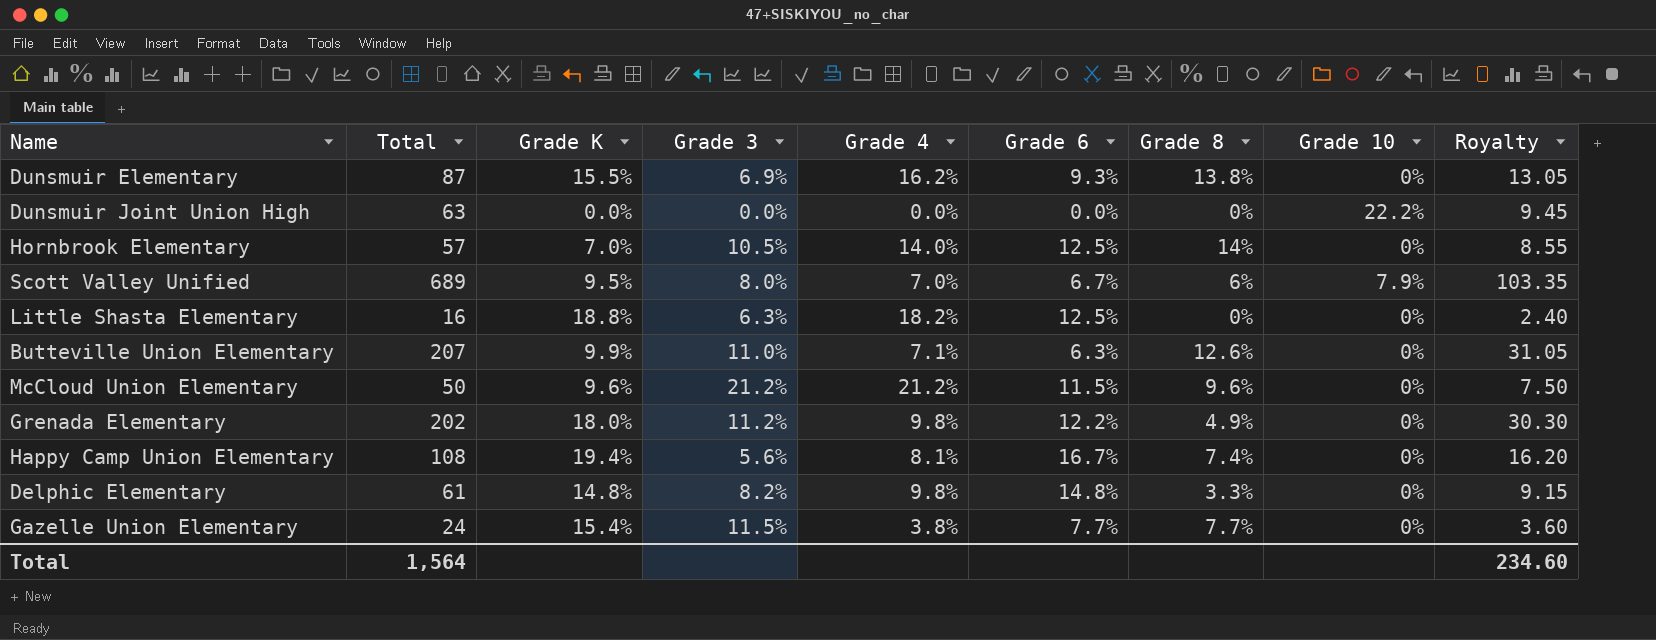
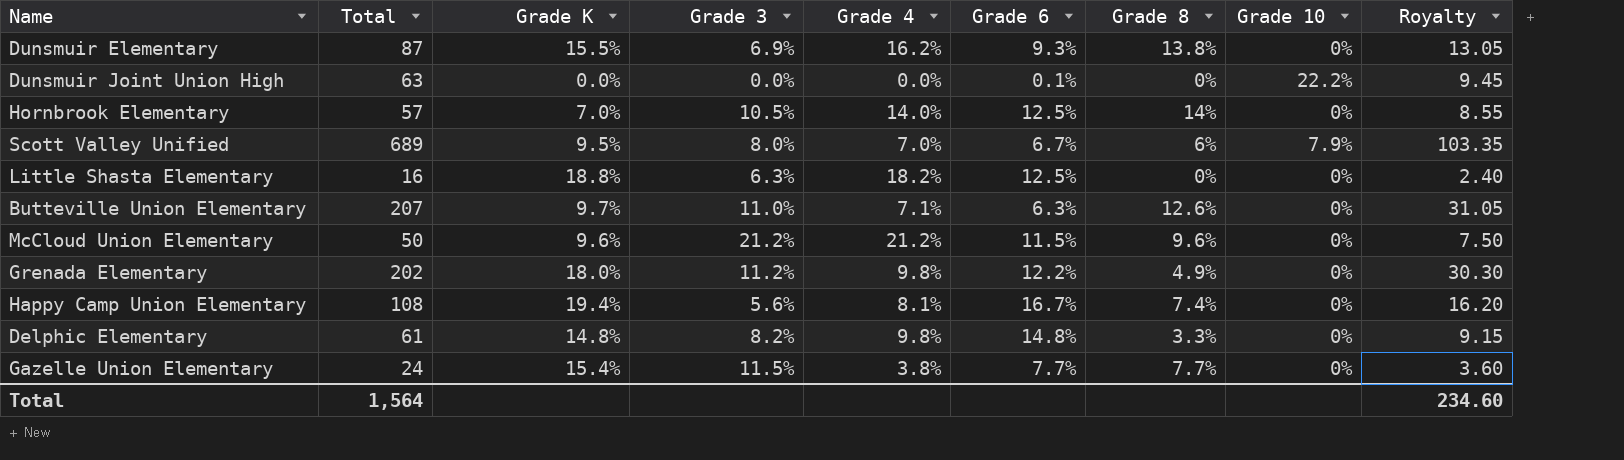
Dunsmuir Joint Union High | Grade 6: 0.0% -> 0.1%
Butteville Union Elementary | Grade K: 9.9% -> 9.7%

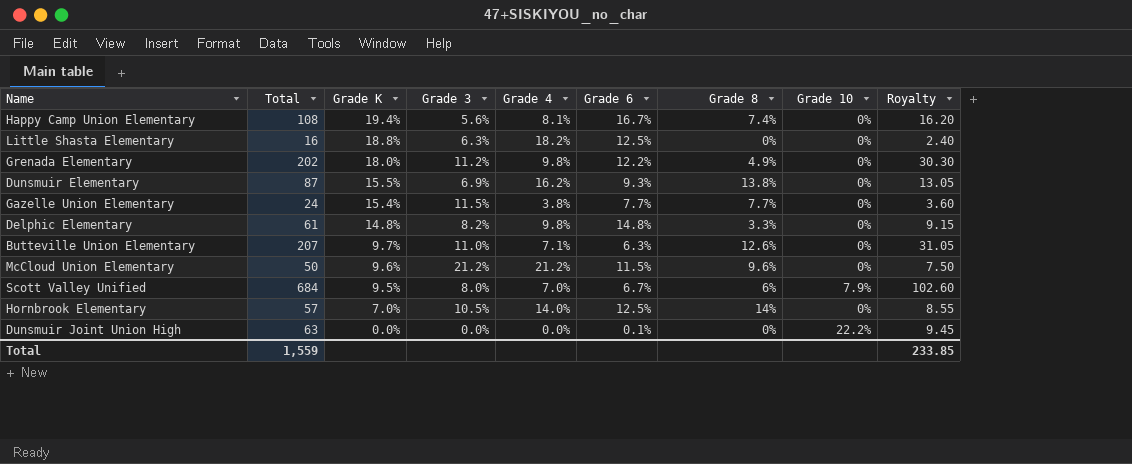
row order: none -> Grade K descending
Scott Valley Unified | Total: 689 -> 684
Scott Valley Unified | Royalty: 103.35 -> 102.60
Total | Total: 1,564 -> 1,559
Total | Royalty: 234.60 -> 233.85

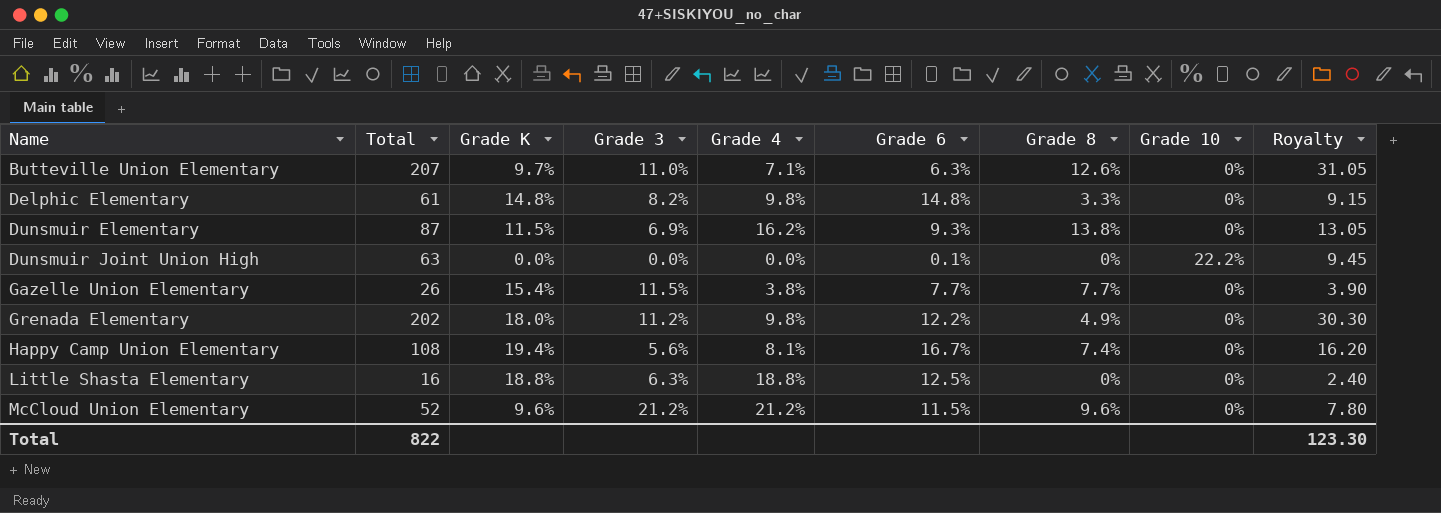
row order: Grade K descending -> Name ascending
row Scott Valley Unified: 684 | 9.5% | 8.0% | 7.0% | 6.7% | 6% | 7.9% | 102.60 -> none
row Hornbrook Elementary: 57 | 7.0% | 10.5% | 14.0% | 12.5% | 14% | 0% | 8.55 -> none
Dunsmuir Elementary | Grade K: 15.5% -> 11.5%
Gazelle Union Elementary | Total: 24 -> 26
Gazelle Union Elementary | Royalty: 3.60 -> 3.90
Little Shasta Elementary | Grade 4: 18.2% -> 18.8%
McCloud Union Elementary | Total: 50 -> 52
McCloud Union Elementary | Royalty: 7.50 -> 7.80
Total | Total: 1,559 -> 822
Total | Royalty: 233.85 -> 123.30

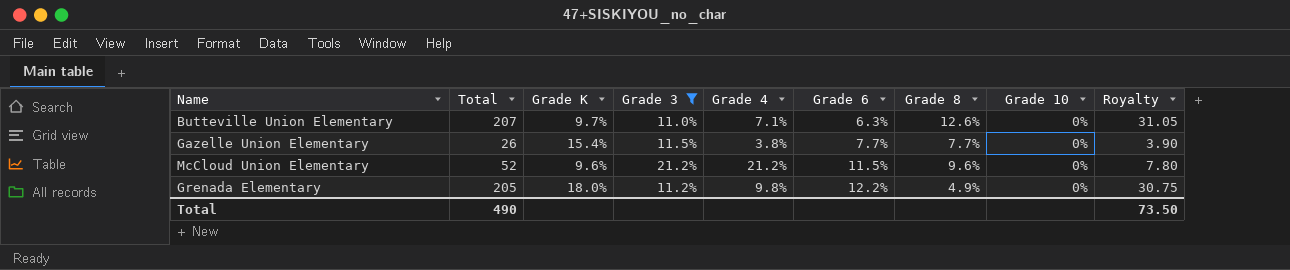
filter: none -> Grade 3 >= 11.0%
row order: Name ascending -> Grade 6 ascending
Grenada Elementary | Total: 202 -> 205
Grenada Elementary | Royalty: 30.30 -> 30.75
Total | Total: 822 -> 490
Total | Royalty: 123.30 -> 73.50

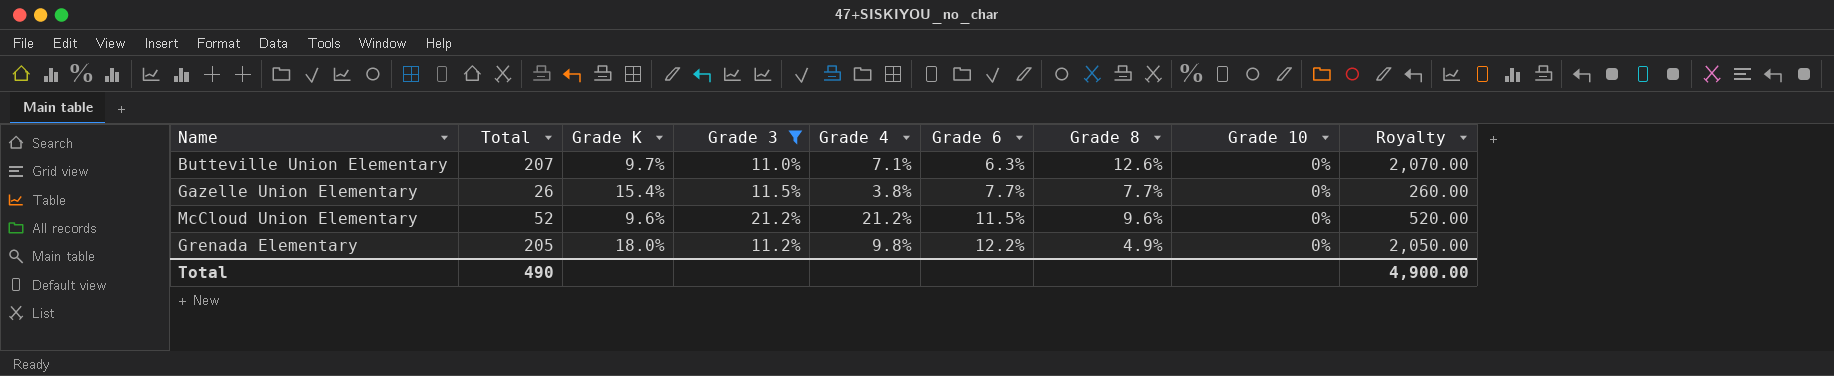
column Royalty | formula: [Total] * 0.15 -> [Total] * 10
Total | Royalty: 73.50 -> 4,900.00

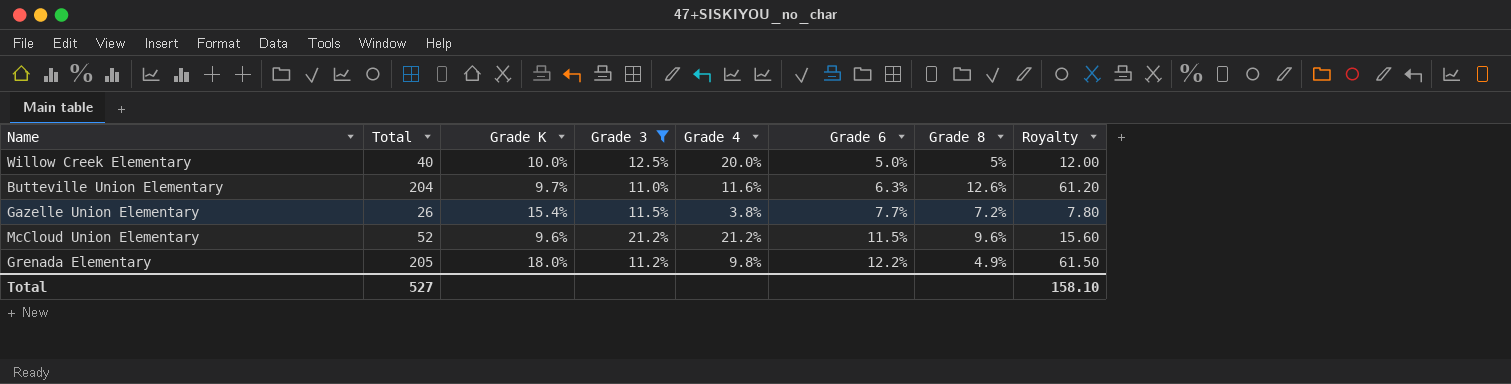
column Grade 10 | position: 8 -> none
column Royalty | formula: [Total] * 10 -> [Total] * 0.3
row Willow Creek Elementary: none -> 40 | 10.0% | 12.5% | 20.0% | 5.0% | 5% | 12.00
Butteville Union Elementary | Total: 207 -> 204
Butteville Union Elementary | Grade 4: 7.1% -> 11.6%
Gazelle Union Elementary | Grade 8: 7.7% -> 7.2%
Total | Total: 490 -> 527
Total | Royalty: 4,900.00 -> 158.10

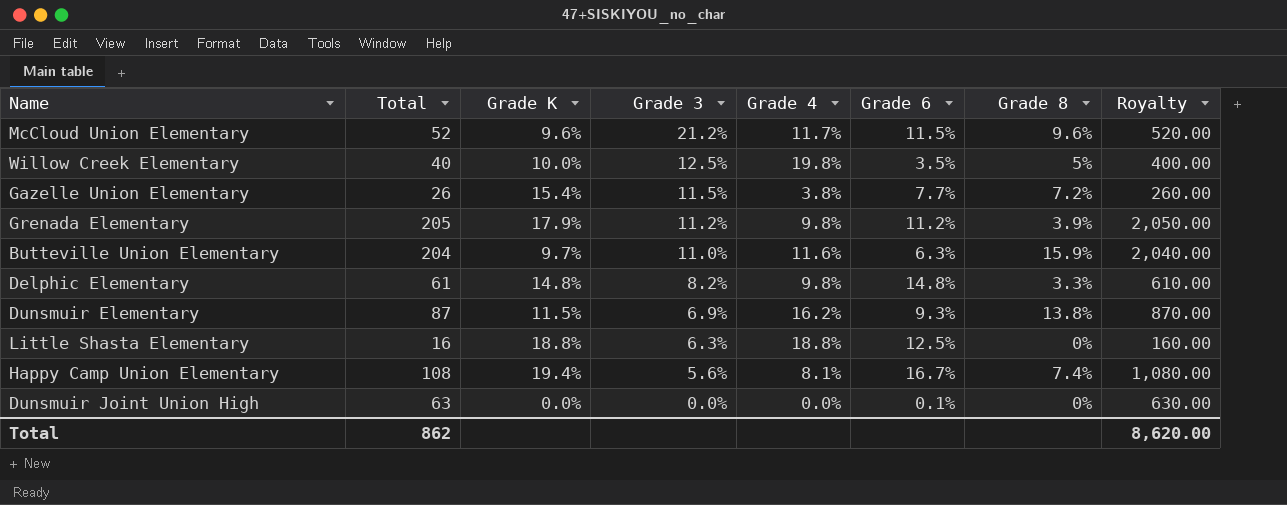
filter: Grade 3 >= 11.0% -> none
row order: Grade 6 ascending -> Grade 3 descending
column Royalty | formula: [Total] * 0.3 -> [Total] * 10
McCloud Union Elementary | Grade 4: 21.2% -> 11.7%
Willow Creek Elementary | Grade 4: 20.0% -> 19.8%
Willow Creek Elementary | Grade 6: 5.0% -> 3.5%
Grenada Elementary | Grade K: 18.0% -> 17.9%
Grenada Elementary | Grade 6: 12.2% -> 11.2%
Grenada Elementary | Grade 8: 4.9% -> 3.9%
Butteville Union Elementary | Grade 8: 12.6% -> 15.9%
Total | Total: 527 -> 862
Total | Royalty: 158.10 -> 8,620.00

